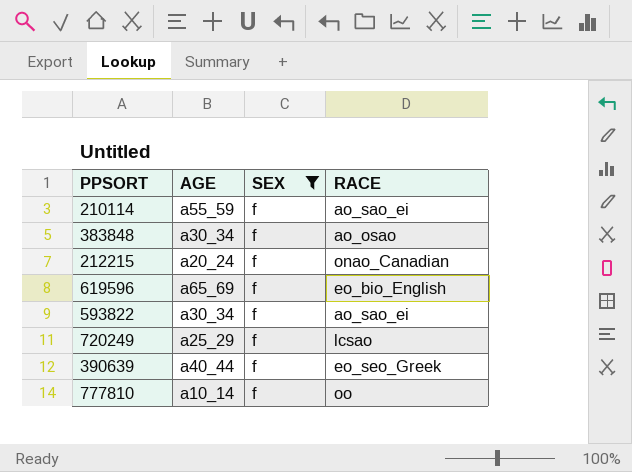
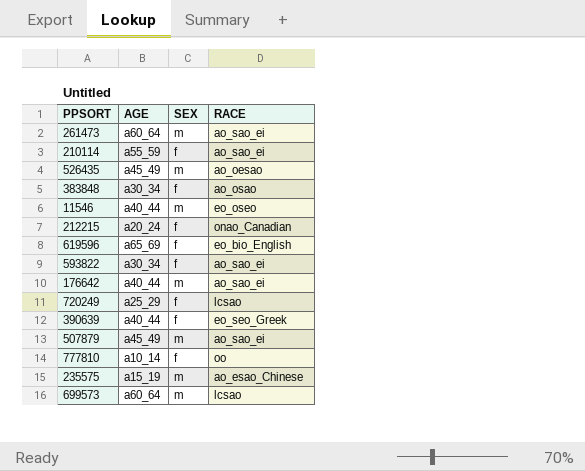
filter: SEX = f -> none

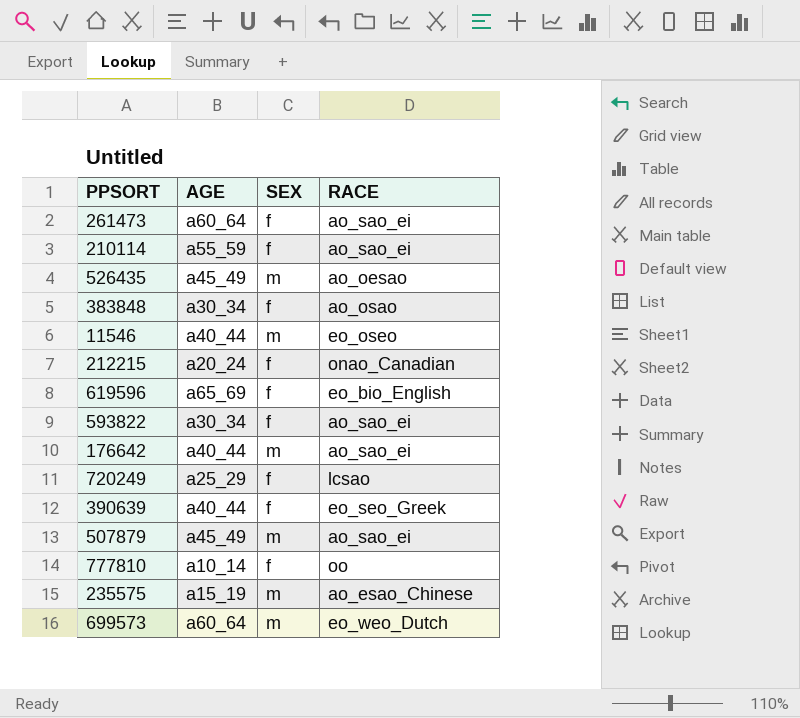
261473 | SEX: m -> f
699573 | RACE: lcsao -> eo_weo_Dutch

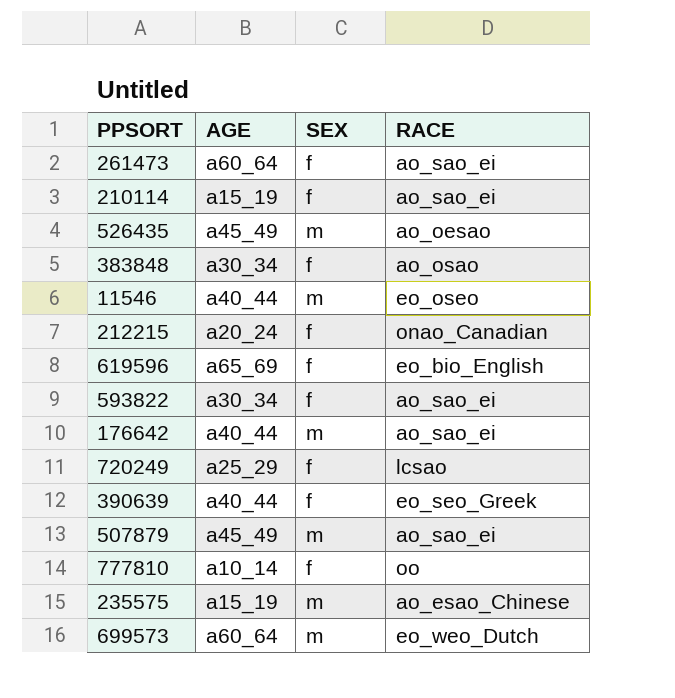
210114 | AGE: a55_59 -> a15_19

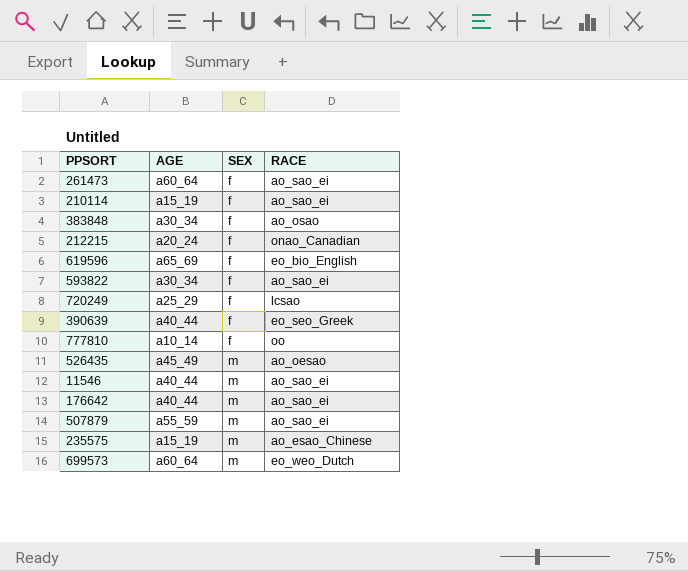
row order: none -> SEX ascending
11546 | RACE: eo_oseo -> ao_sao_ei
507879 | AGE: a45_49 -> a55_59

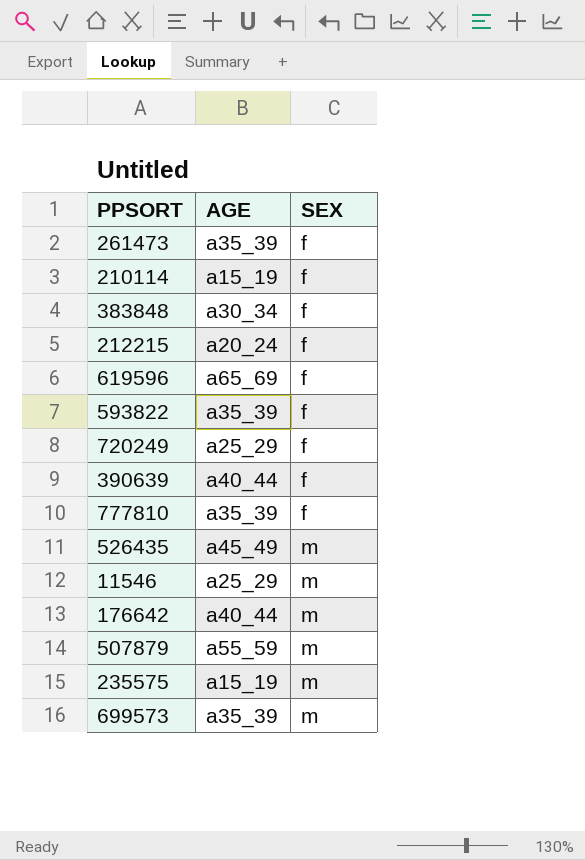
column RACE | position: 4 -> none
261473 | AGE: a60_64 -> a35_39
593822 | AGE: a30_34 -> a35_39
777810 | AGE: a10_14 -> a35_39
11546 | AGE: a40_44 -> a25_29
699573 | AGE: a60_64 -> a35_39

